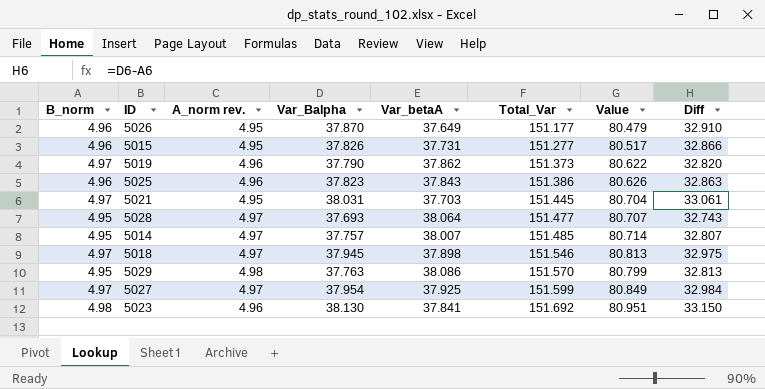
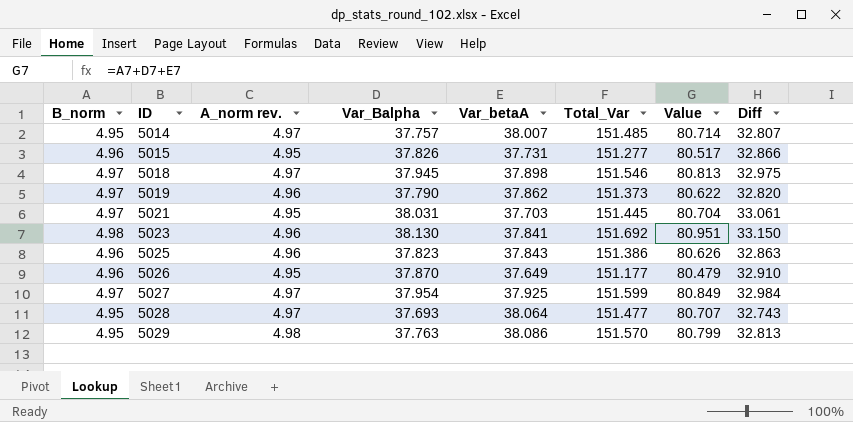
row order: Total_Var ascending -> ID ascending

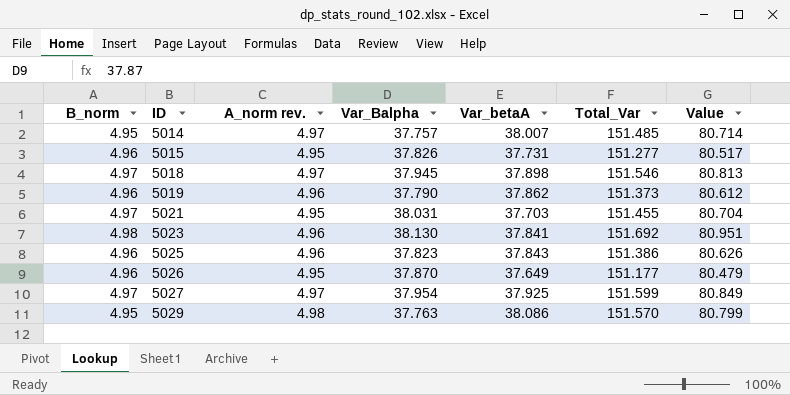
column Diff | formula: [Var_Balpha] - [B_norm] -> none
row 5028: 4.95 | 4.97 | 37.693 | 38.064 | 151.477 | 80.707 | 32.743 -> none
5019 | B_norm: 4.97 -> 4.96
5019 | Value: 80.622 -> 80.612
5021 | Total_Var: 151.445 -> 151.455

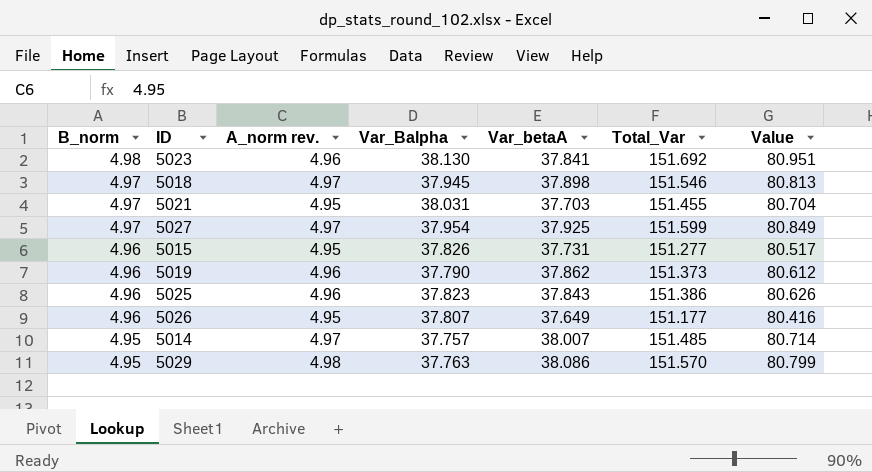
row order: ID ascending -> B_norm descending
5026 | Var_Balpha: 37.870 -> 37.807
5026 | Value: 80.479 -> 80.416

